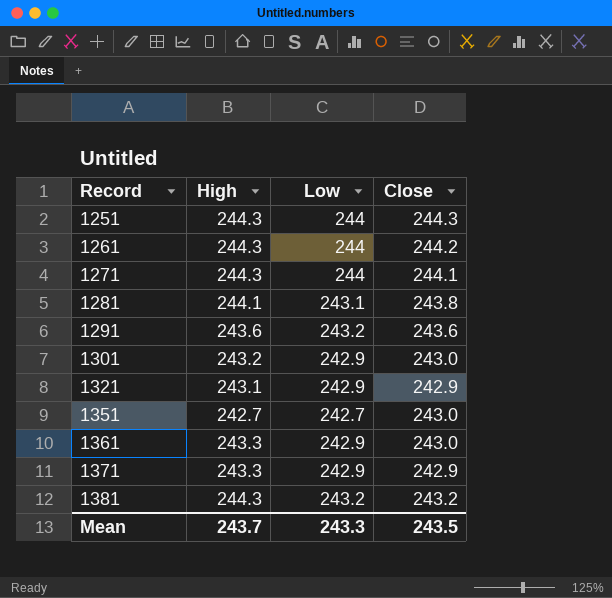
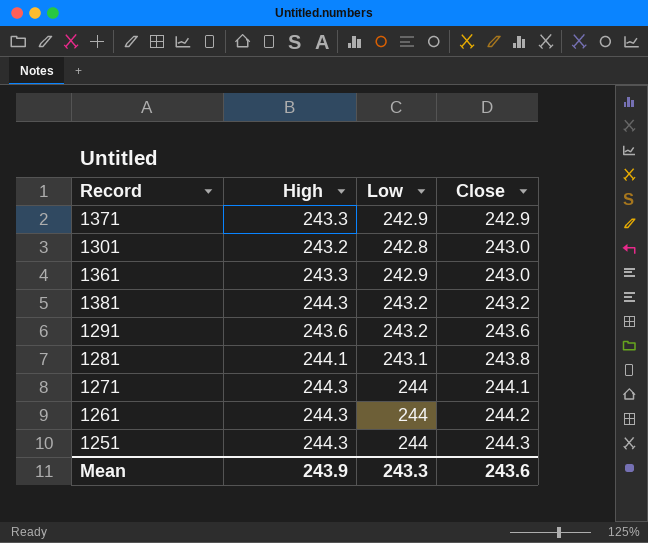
row order: Record ascending -> Close ascending
row 1321: 243.1 | 242.9 | 242.9 -> none
row 1351: 242.7 | 242.7 | 243.0 -> none
1301 | Low: 242.9 -> 242.8
Mean | High: 243.7 -> 243.9
Mean | Close: 243.5 -> 243.6

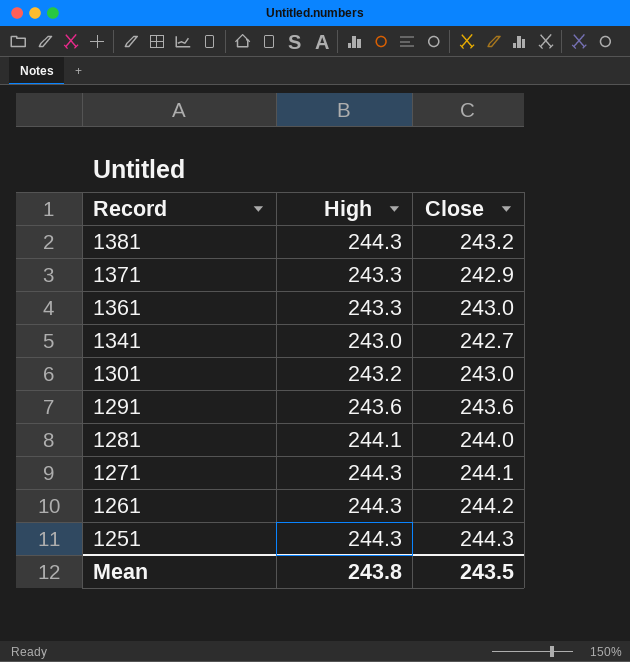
row order: Close ascending -> Record descending
column Low | position: 3 -> none
row 1341: none -> 243.0 | 242.7
1281 | Close: 243.8 -> 244.0
Mean | High: 243.9 -> 243.8
Mean | Close: 243.6 -> 243.5

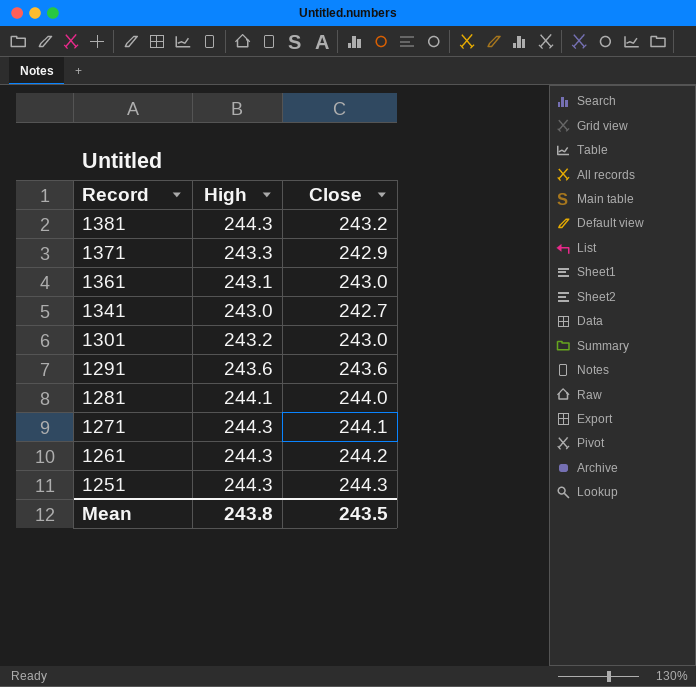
1361 | High: 243.3 -> 243.1

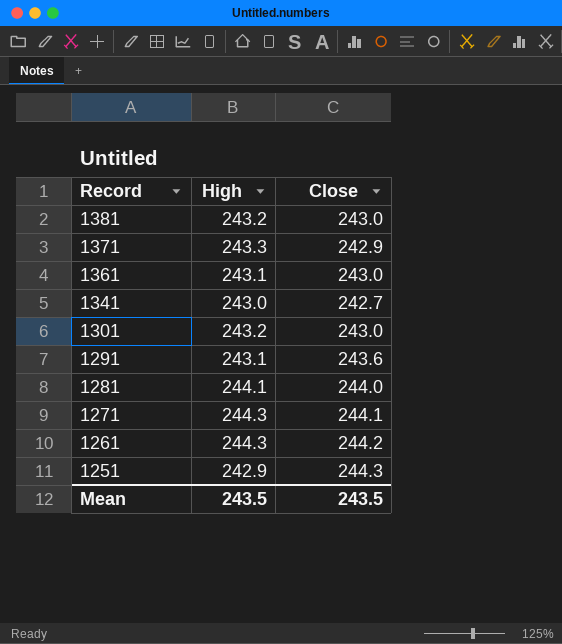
1381 | High: 244.3 -> 243.2
1381 | Close: 243.2 -> 243.0
1291 | High: 243.6 -> 243.1
1251 | High: 244.3 -> 242.9
Mean | High: 243.8 -> 243.5

